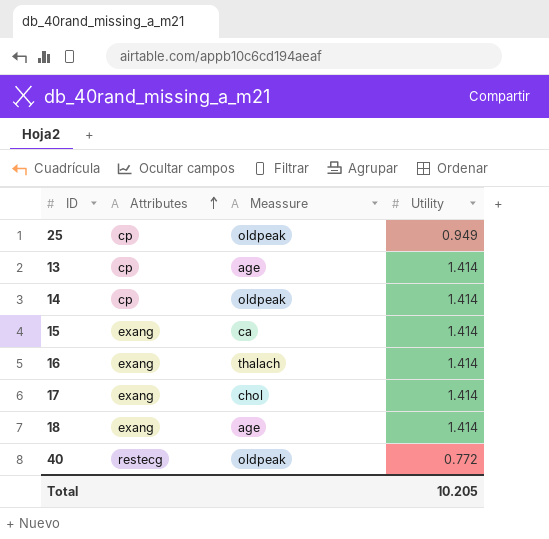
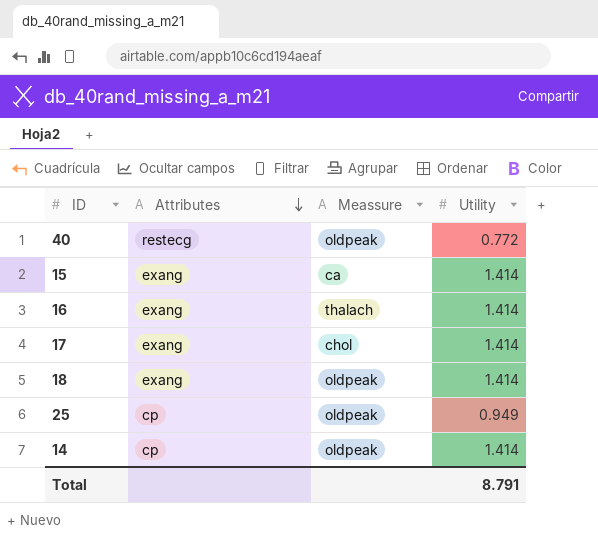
row order: Attributes ascending -> Attributes descending
row 13: cp | age | 1.414 -> none
18 | Meassure: age -> oldpeak
Total | Utility: 10.205 -> 8.791

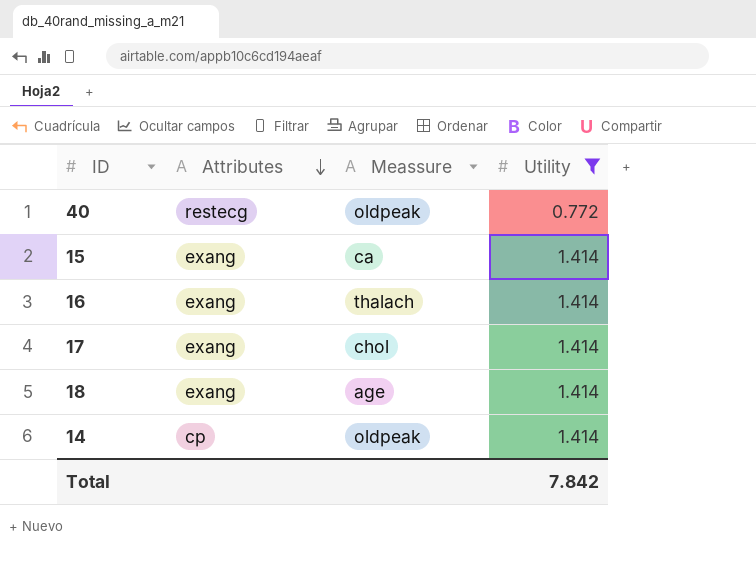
filter: none -> Utility != 0.949
18 | Meassure: oldpeak -> age
Total | Utility: 8.791 -> 7.842

